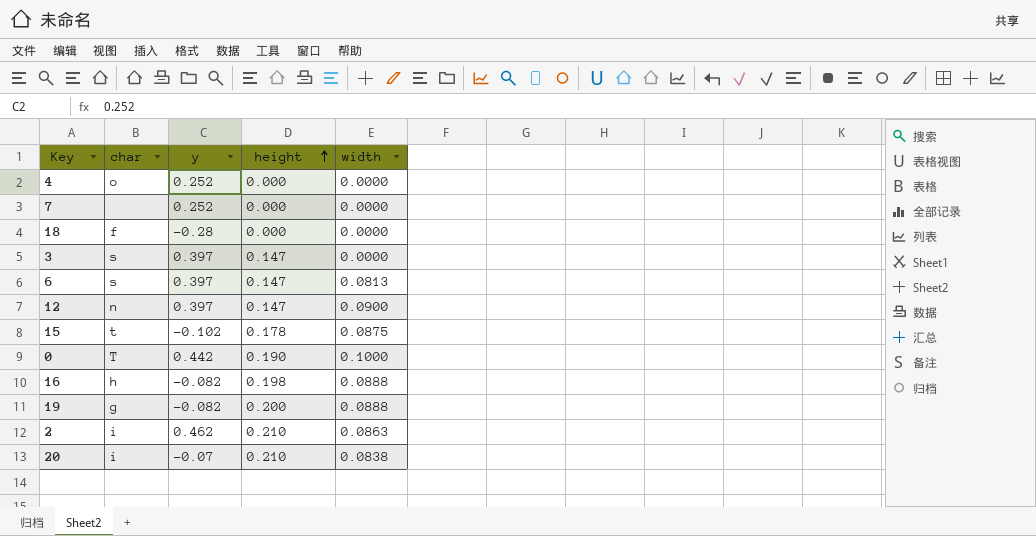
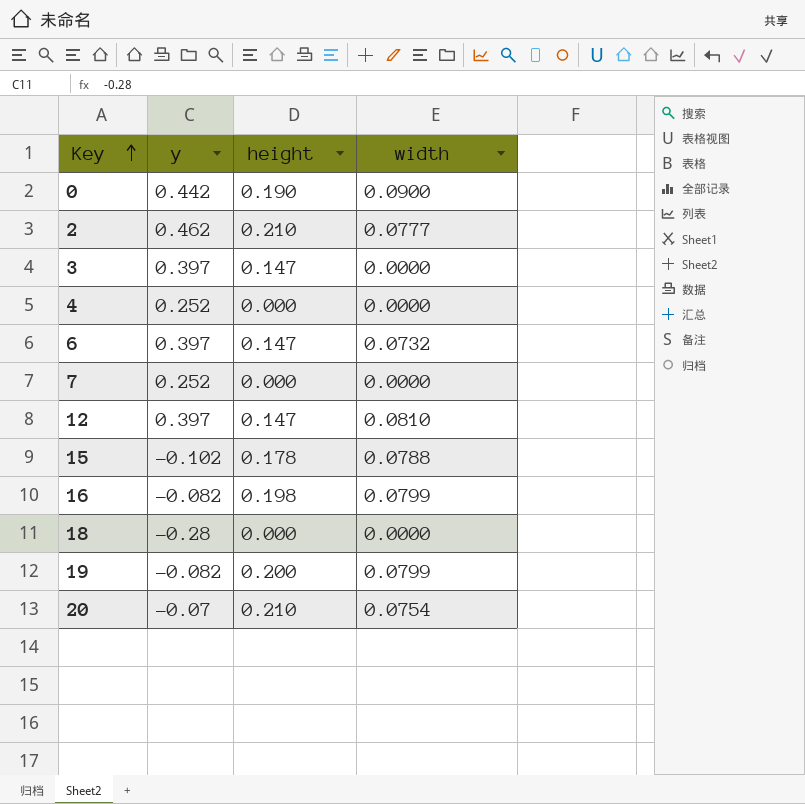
row order: height ascending -> Key ascending
column char | position: 2 -> none
0 | width: 0.1000 -> 0.0900
2 | width: 0.0863 -> 0.0777
6 | width: 0.0813 -> 0.0732
12 | width: 0.0900 -> 0.0810
15 | width: 0.0875 -> 0.0788
16 | width: 0.0888 -> 0.0799
19 | width: 0.0888 -> 0.0799
20 | width: 0.0838 -> 0.0754

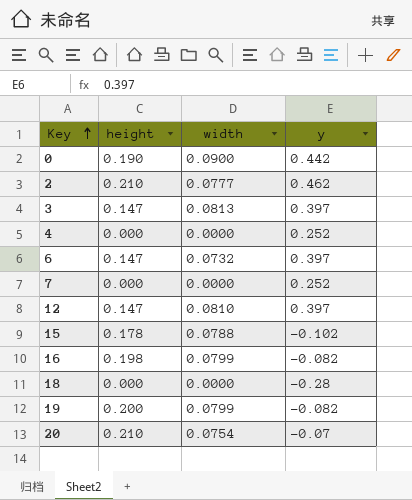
column y | position: 2 -> 4
3 | width: 0.0000 -> 0.0813

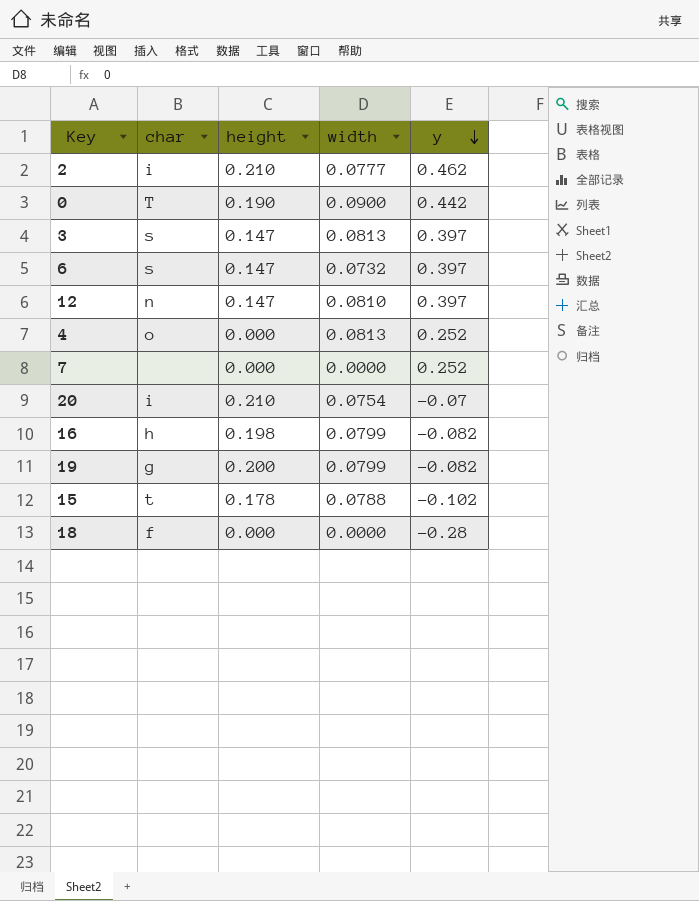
row order: Key ascending -> y descending
column char | position: none -> 2
4 | width: 0.0000 -> 0.0813

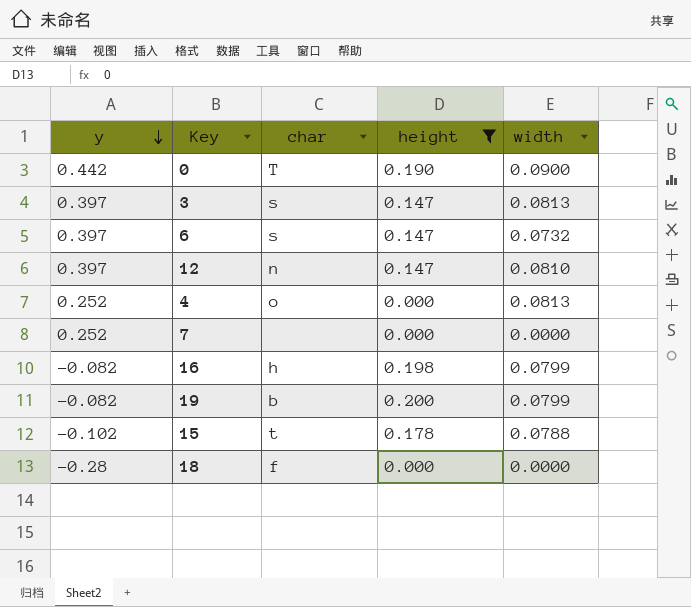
filter: none -> height != 0.210
column y | position: 5 -> 1
19 | char: g -> b

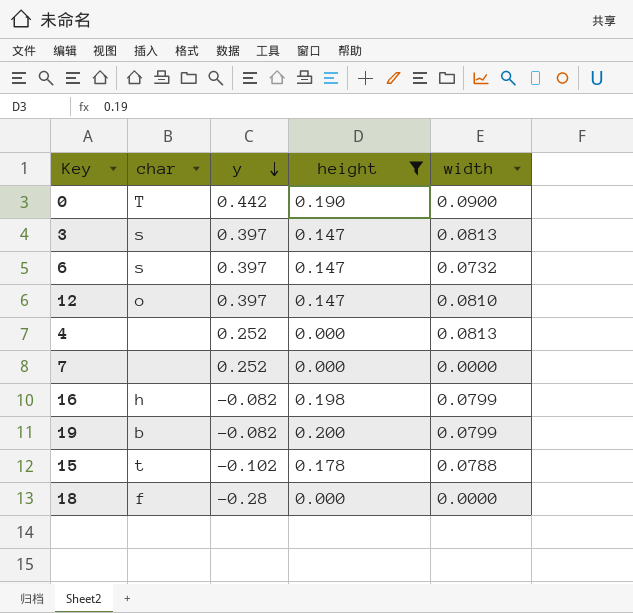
column y | position: 1 -> 3
12 | char: n -> o
4 | char: o -> none

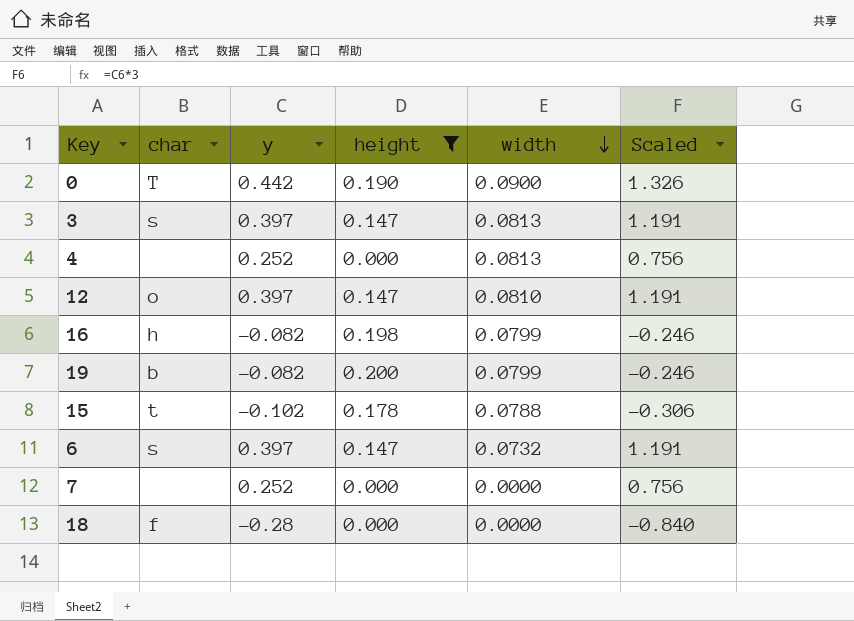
row order: y descending -> width descending
column Scaled | formula: none -> [y] * 3

